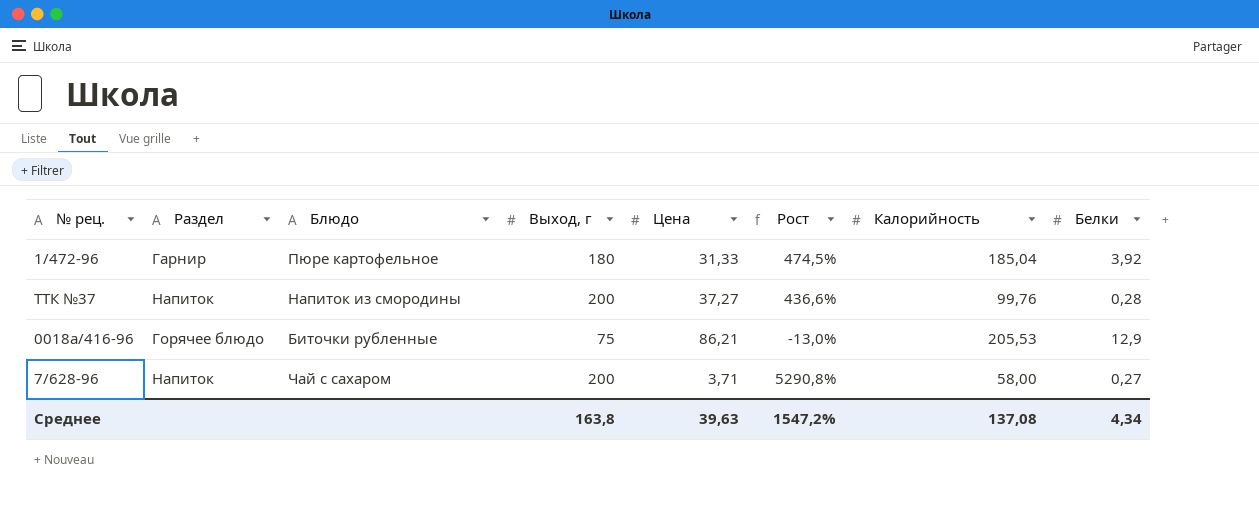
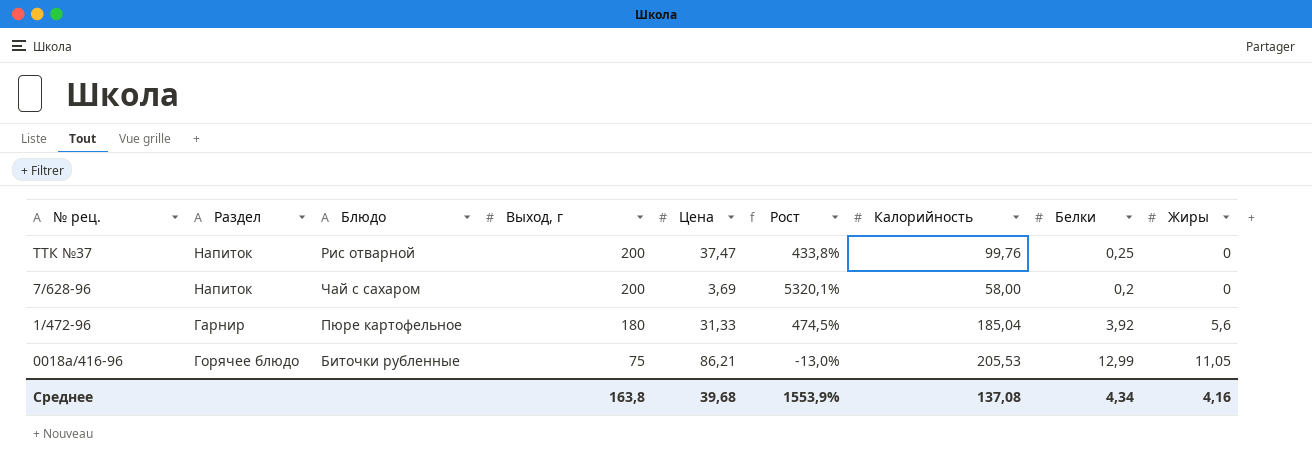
row order: none -> Выход, г descending
column Жиры | position: none -> 9
ТТК №37 | Блюдо: Напиток из смородины -> Рис отварной
ТТК №37 | Цена: 37,27 -> 37,47
ТТК №37 | Рост: 436,6% -> 433,8%
ТТК №37 | Белки: 0,28 -> 0,25
7/628-96 | Цена: 3,71 -> 3,69
7/628-96 | Рост: 5290,8% -> 5320,1%
7/628-96 | Белки: 0,27 -> 0,2
0018а/416-96 | Белки: 12,9 -> 12,99
Среднее | Цена: 39,63 -> 39,68
Среднее | Рост: 1547,2% -> 1553,9%

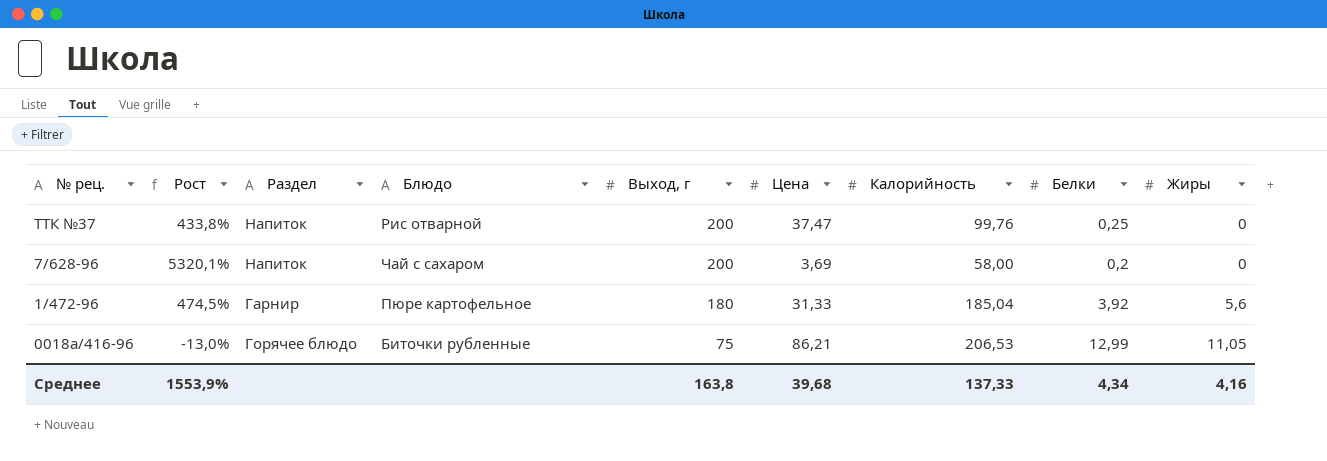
column Рост | position: 6 -> 2
0018а/416-96 | Калорийность: 205,53 -> 206,53
Среднее | Калорийность: 137,08 -> 137,33

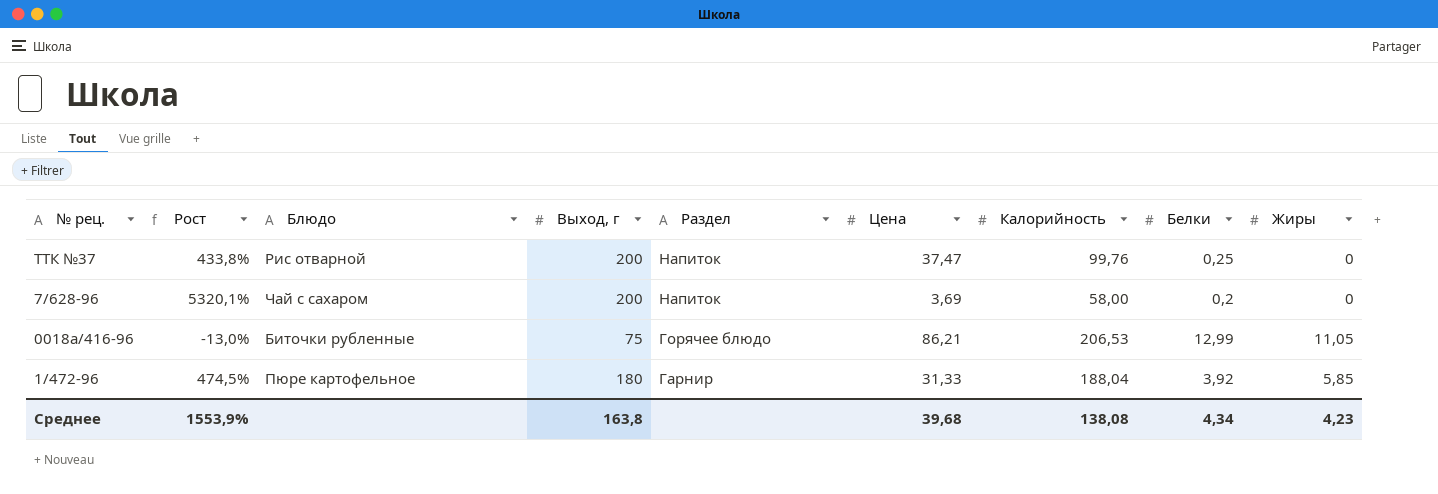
row order: Выход, г descending -> Раздел descending
column Раздел | position: 3 -> 5
1/472-96 | Калорийность: 185,04 -> 188,04
1/472-96 | Жиры: 5,6 -> 5,85
Среднее | Калорийность: 137,33 -> 138,08
Среднее | Жиры: 4,16 -> 4,23

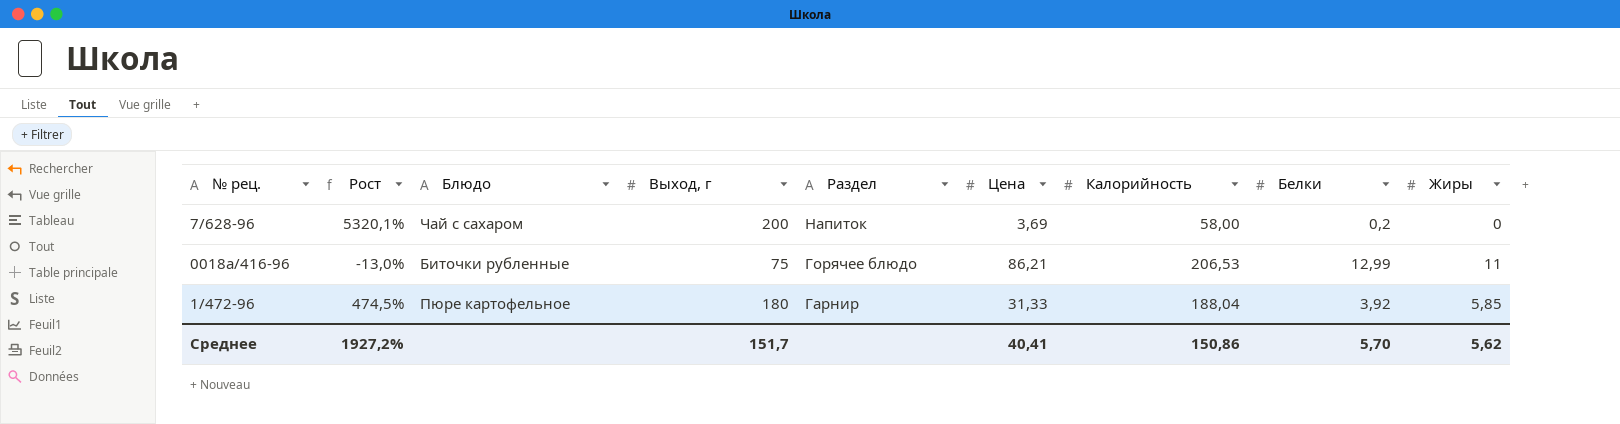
row ТТК №37: 433,8% | Рис отварной | 200 | Напиток | 37,47 | 99,76 | 0,25 | 0 -> none
0018а/416-96 | Жиры: 11,05 -> 11
Среднее | Рост: 1553,9% -> 1927,2%
Среднее | Выход, г: 163,8 -> 151,7
Среднее | Цена: 39,68 -> 40,41
Среднее | Калорийность: 138,08 -> 150,86
Среднее | Белки: 4,34 -> 5,70
Среднее | Жиры: 4,23 -> 5,62

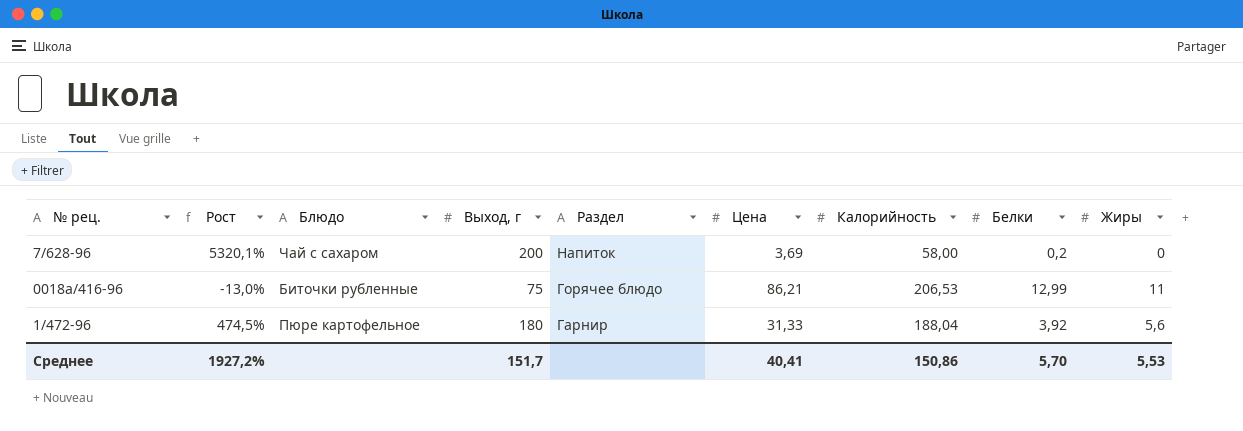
1/472-96 | Жиры: 5,85 -> 5,6
Среднее | Жиры: 5,62 -> 5,53

